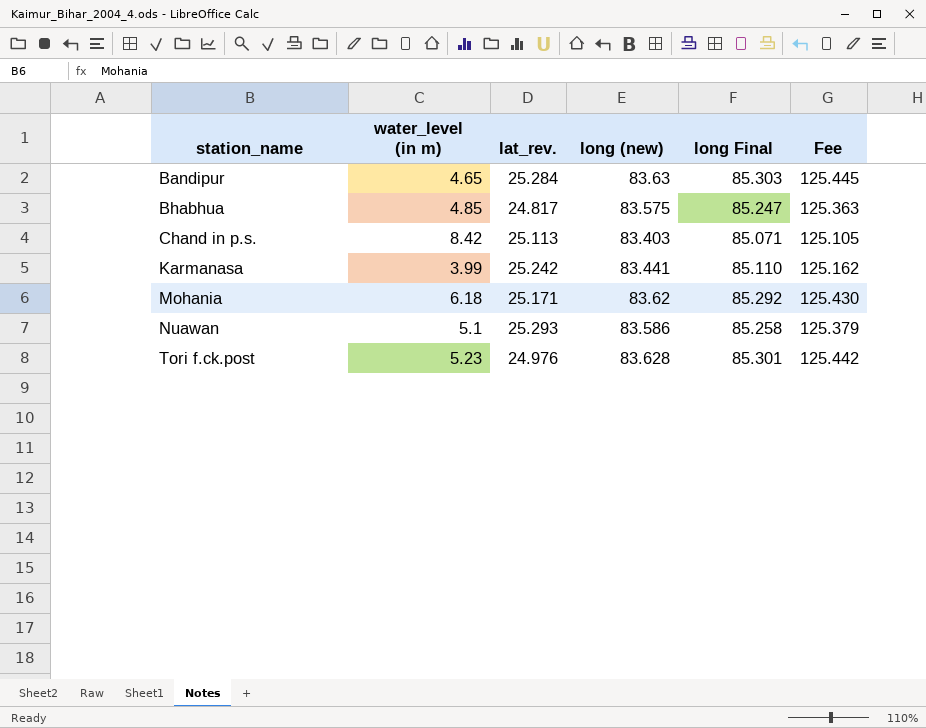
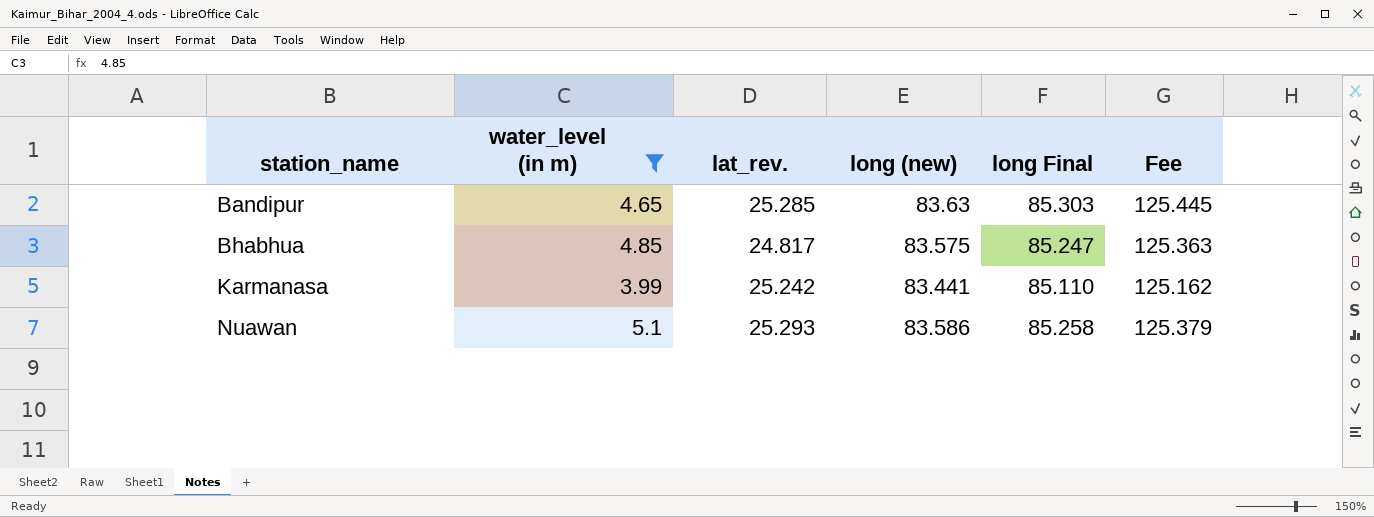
filter: none -> water_level (in m) <= 5.1
Bandipur | lat_rev.: 25.284 -> 25.285

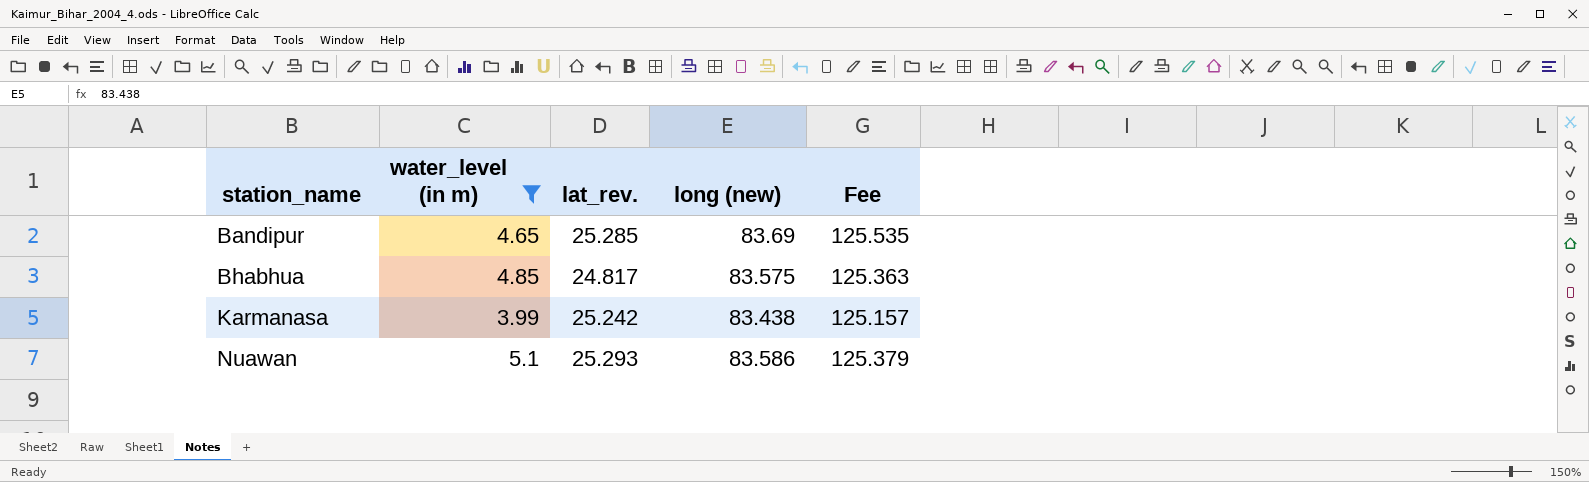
column long Final | formula: [long (new)] * 1.02 -> none
Bandipur | long (new): 83.63 -> 83.69
Bandipur | Fee: 125.445 -> 125.535
Karmanasa | long (new): 83.441 -> 83.438
Karmanasa | Fee: 125.162 -> 125.157

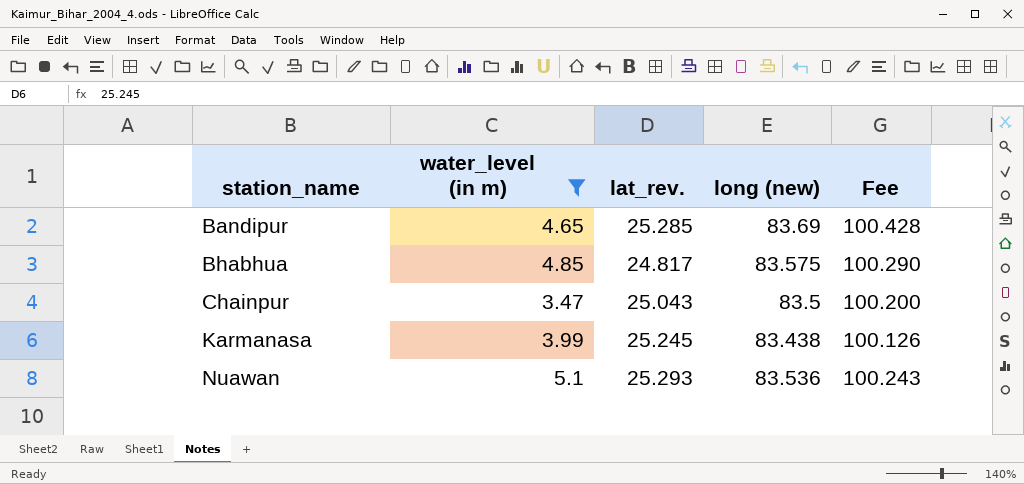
column Fee | formula: [long (new)] * 1.5 -> [long (new)] * 1.2
row Chainpur: none -> 3.47 | 25.043 | 83.5 | 100.200
Karmanasa | lat_rev.: 25.242 -> 25.245
Nuawan | long (new): 83.586 -> 83.536

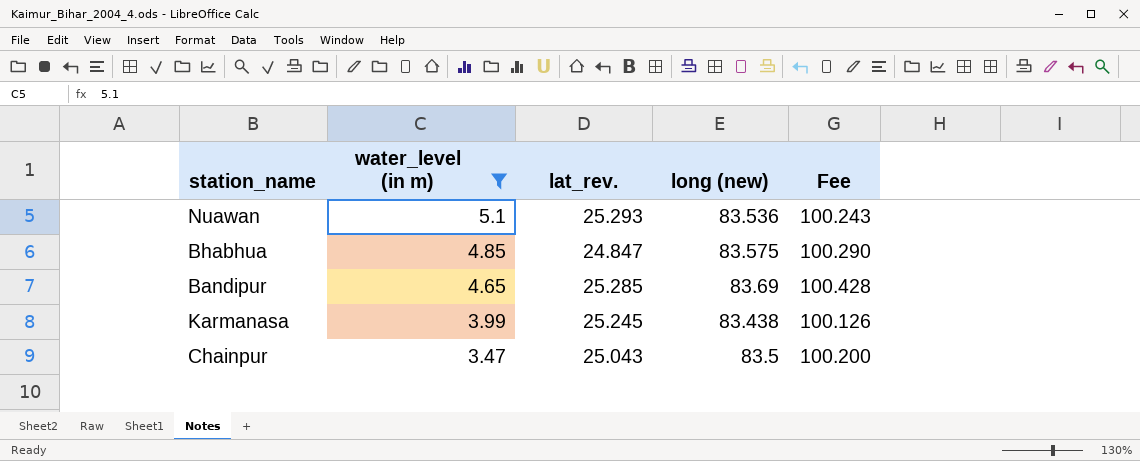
row order: station_name ascending -> water_level (in m) descending
Bhabhua | lat_rev.: 24.817 -> 24.847

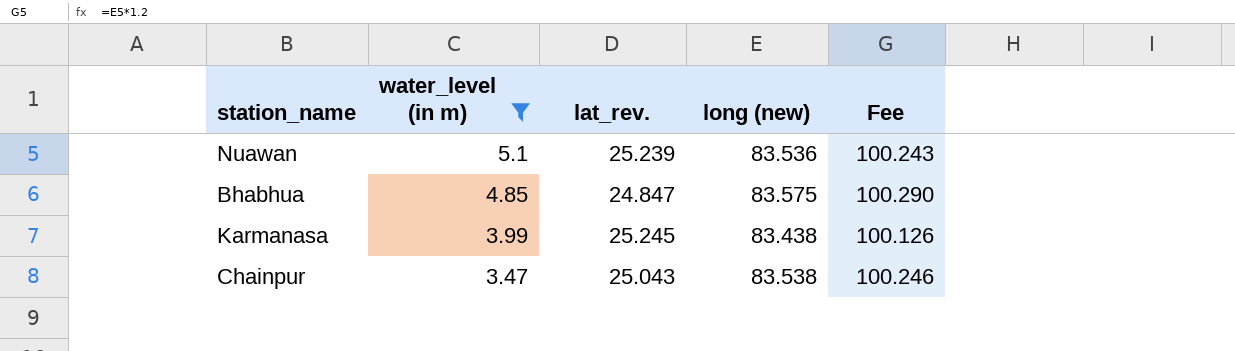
row Bandipur: 4.65 | 25.285 | 83.69 | 100.428 -> none
Nuawan | lat_rev.: 25.293 -> 25.239
Chainpur | long (new): 83.5 -> 83.538
Chainpur | Fee: 100.200 -> 100.246

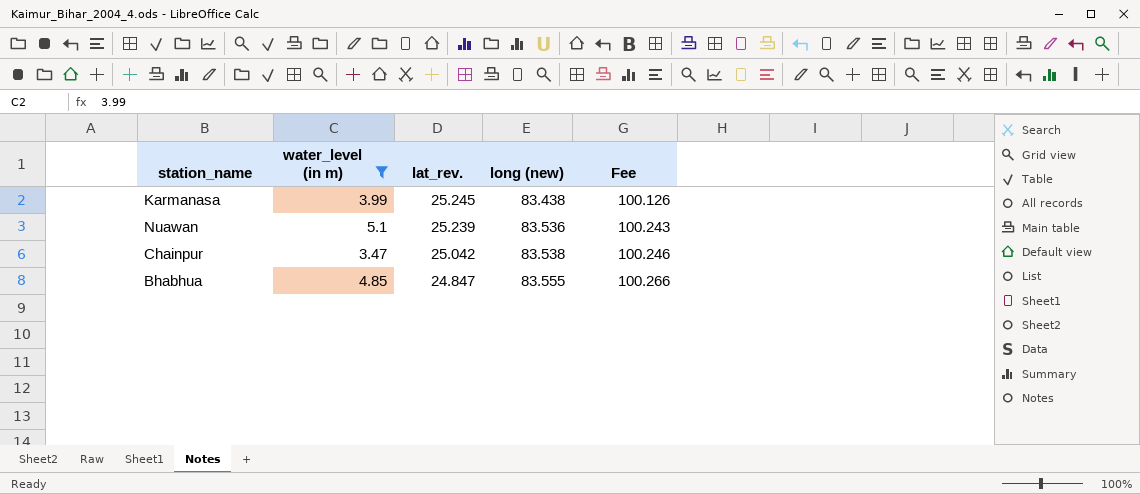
row order: water_level (in m) descending -> lat_rev. descending
Chainpur | lat_rev.: 25.043 -> 25.042
Bhabhua | long (new): 83.575 -> 83.555
Bhabhua | Fee: 100.290 -> 100.266

